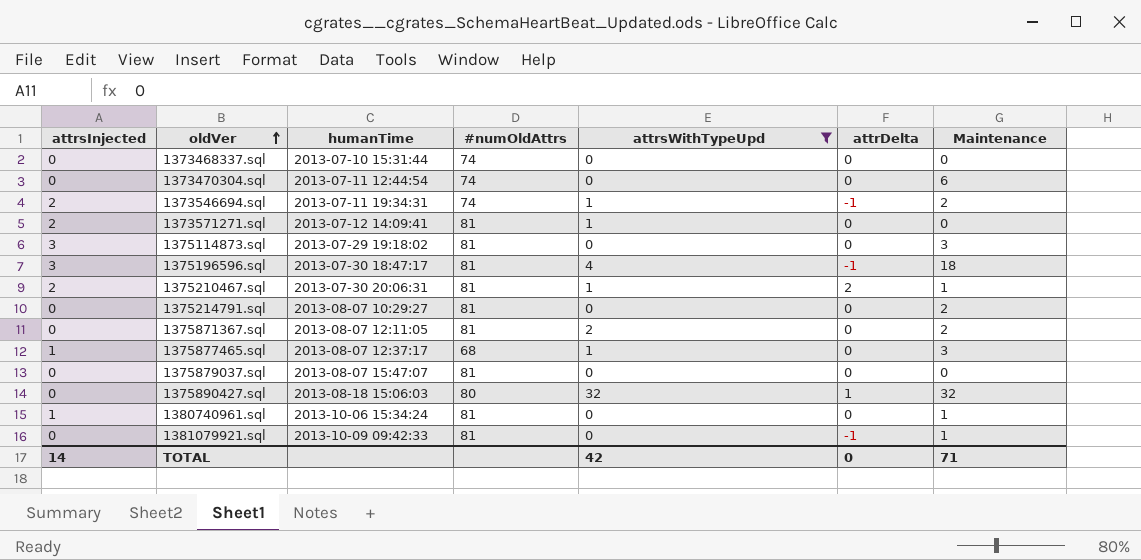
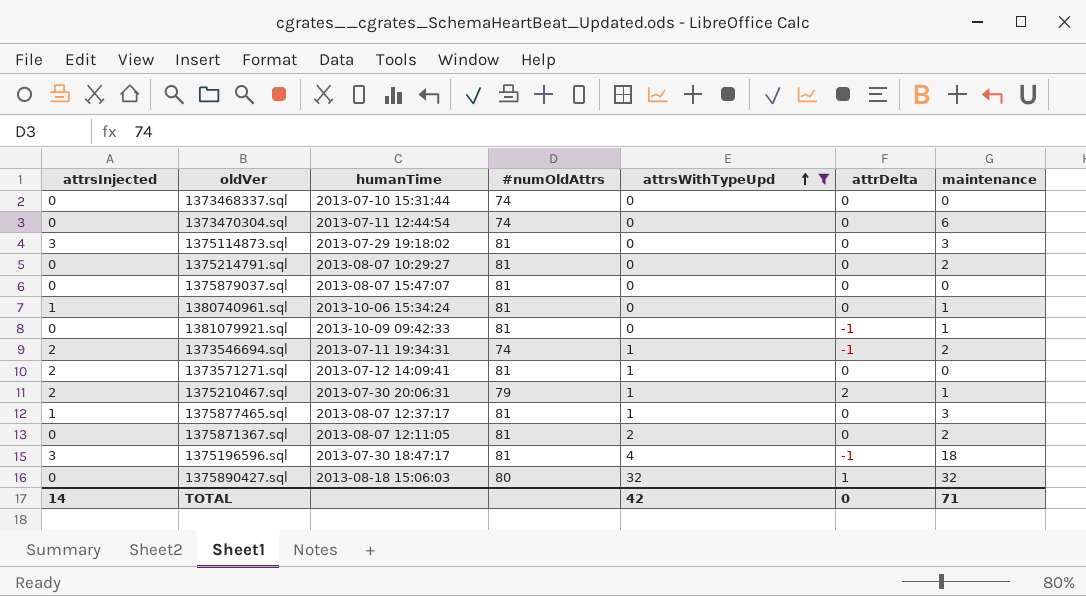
row order: oldVer ascending -> attrsWithTypeUpd ascending
column name: Maintenance -> maintenance
1375210467.sql | #numOldAttrs: 81 -> 79
1375877465.sql | #numOldAttrs: 68 -> 81

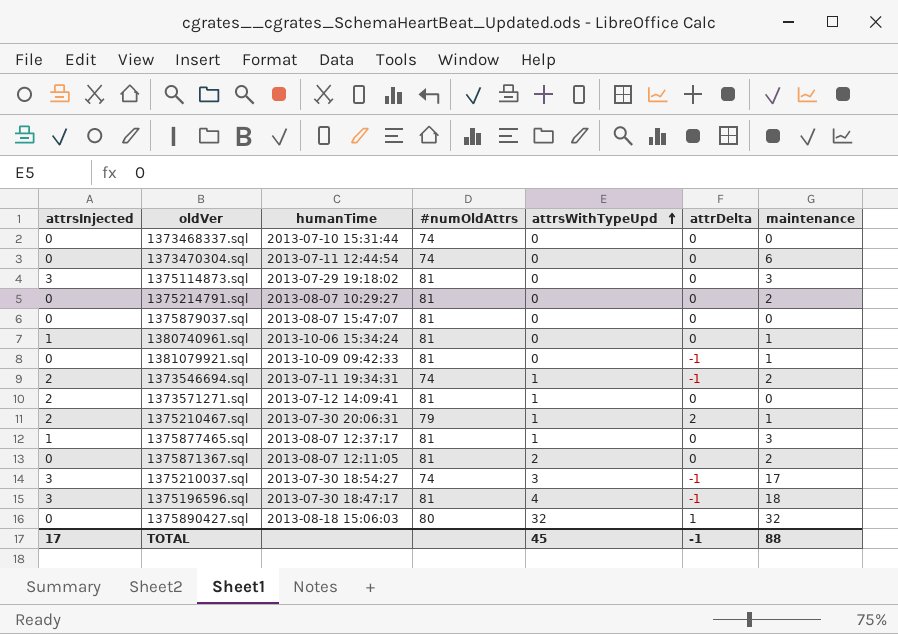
filter: attrsWithTypeUpd != 3 -> none
TOTAL | attrsInjected: 14 -> 17
TOTAL | attrsWithTypeUpd: 42 -> 45
TOTAL | attrDelta: 0 -> -1
TOTAL | maintenance: 71 -> 88

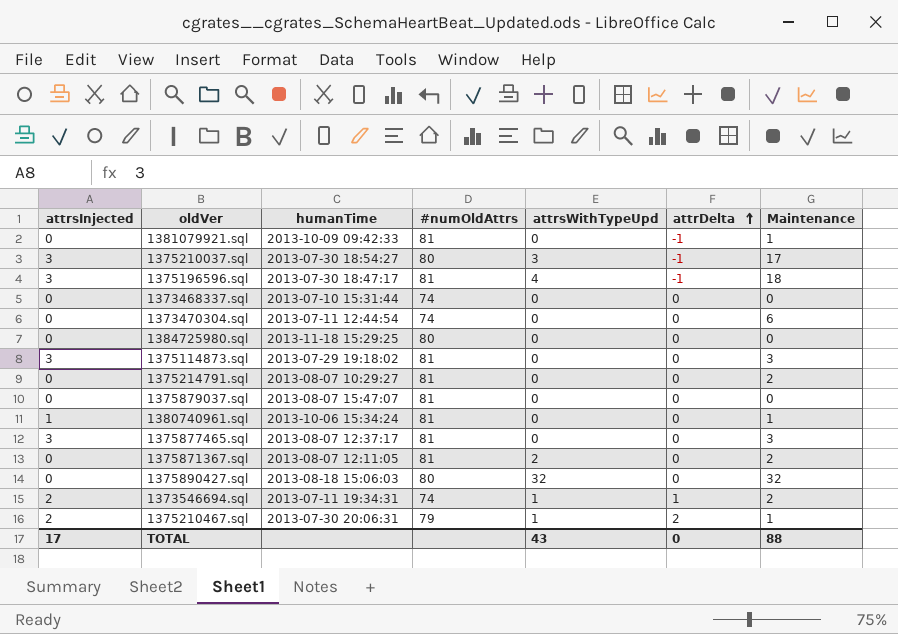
row order: attrsWithTypeUpd ascending -> attrDelta ascending
column name: maintenance -> Maintenance
row 1373571271.sql: 2 | 2013-07-12 14:09:41 | 81 | 1 | 0 | 0 -> none
1375210037.sql | #numOldAttrs: 74 -> 80
row 1384725980.sql: none -> 0 | 2013-11-18 15:29:25 | 80 | 0 | 0 | 0
1375877465.sql | attrsInjected: 1 -> 3
1375877465.sql | attrsWithTypeUpd: 1 -> 0
1375890427.sql | attrDelta: 1 -> 0
1373546694.sql | attrDelta: -1 -> 1
TOTAL | attrsWithTypeUpd: 45 -> 43
TOTAL | attrDelta: -1 -> 0

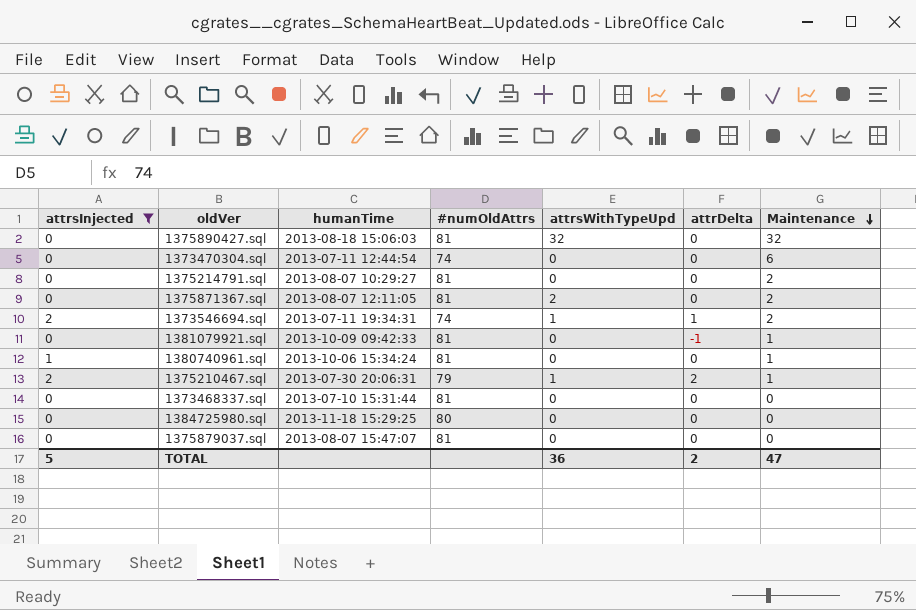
filter: none -> attrsInjected != 3
row order: attrDelta ascending -> Maintenance descending
1375890427.sql | #numOldAttrs: 80 -> 81
1373468337.sql | #numOldAttrs: 74 -> 81
TOTAL | attrsInjected: 17 -> 5
TOTAL | attrsWithTypeUpd: 43 -> 36
TOTAL | attrDelta: 0 -> 2
TOTAL | Maintenance: 88 -> 47

